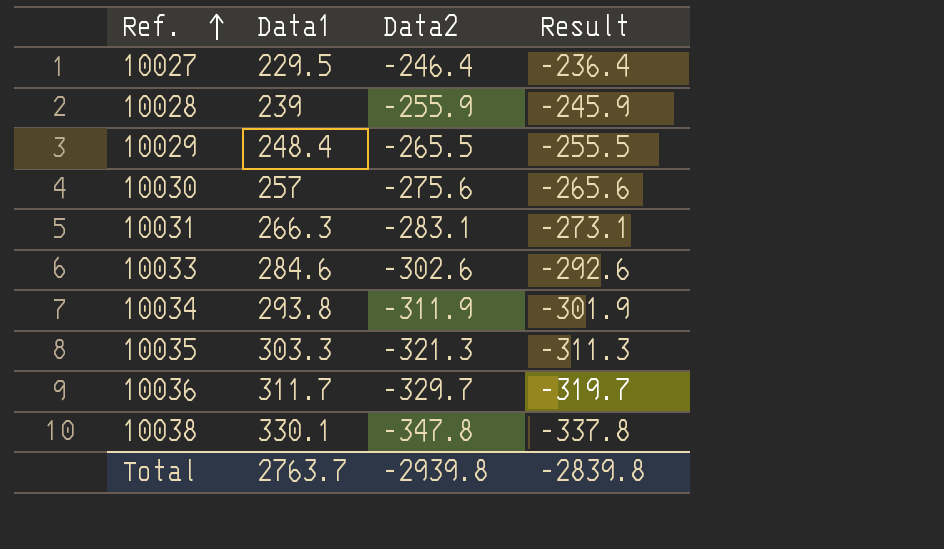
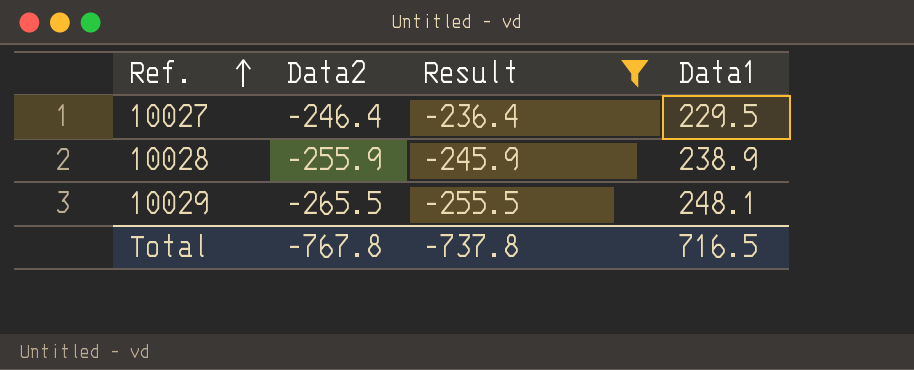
filter: none -> Result >= -255.5
column Data1 | position: 2 -> 4
10028 | Data1: 239 -> 238.9
10029 | Data1: 248.4 -> 248.1
Total | Data2: -2939.8 -> -767.8
Total | Result: -2839.8 -> -737.8
Total | Data1: 2763.7 -> 716.5

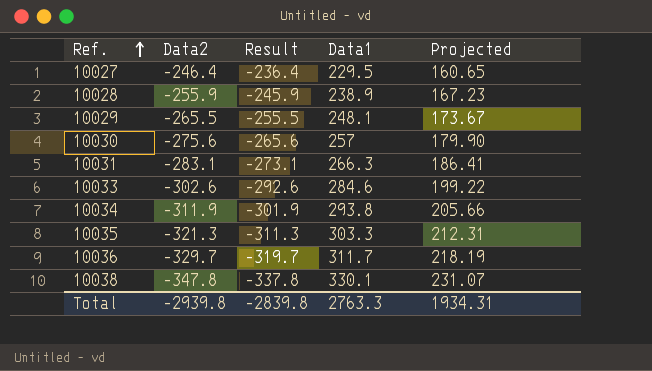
filter: Result >= -255.5 -> none
column Projected | formula: none -> [Data1] * 0.7
Total | Data2: -767.8 -> -2939.8
Total | Result: -737.8 -> -2839.8
Total | Data1: 716.5 -> 2763.3

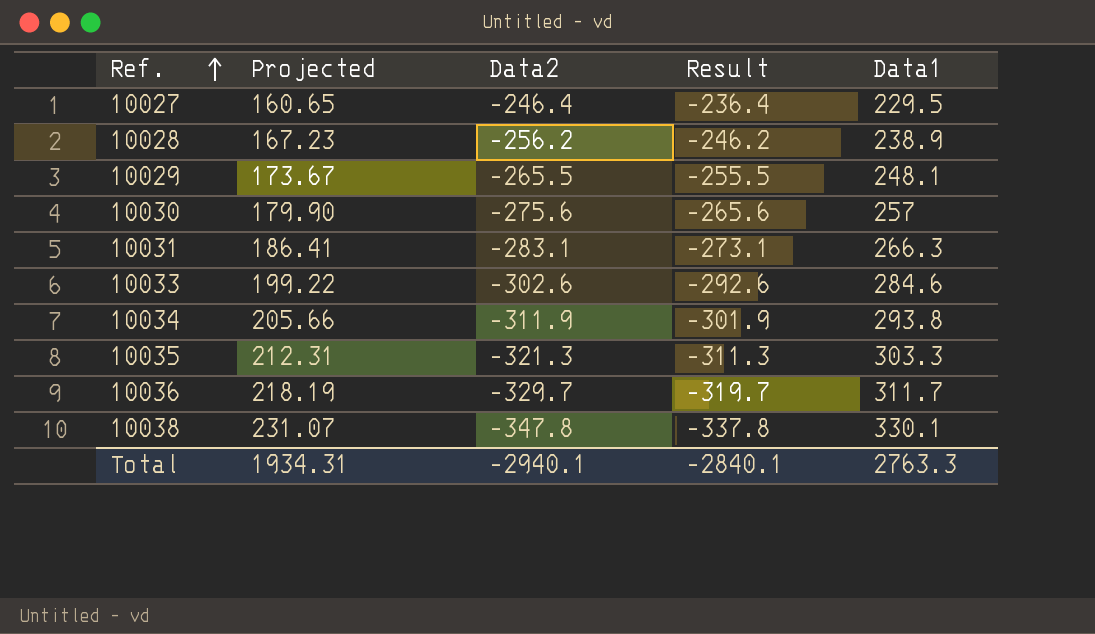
column Projected | position: 5 -> 2
10028 | Data2: -255.9 -> -256.2
10028 | Result: -245.9 -> -246.2
Total | Data2: -2939.8 -> -2940.1
Total | Result: -2839.8 -> -2840.1

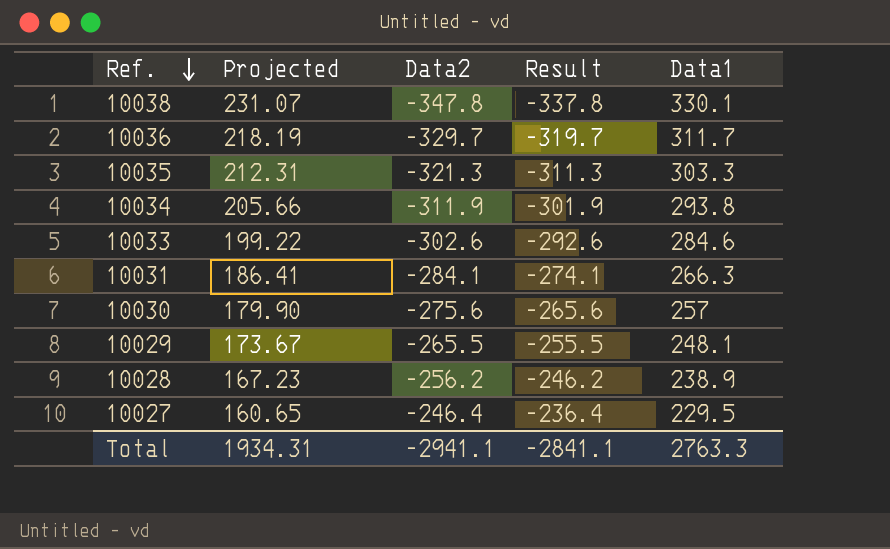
row order: Ref. ascending -> Ref. descending
10031 | Data2: -283.1 -> -284.1
10031 | Result: -273.1 -> -274.1
Total | Data2: -2940.1 -> -2941.1
Total | Result: -2840.1 -> -2841.1

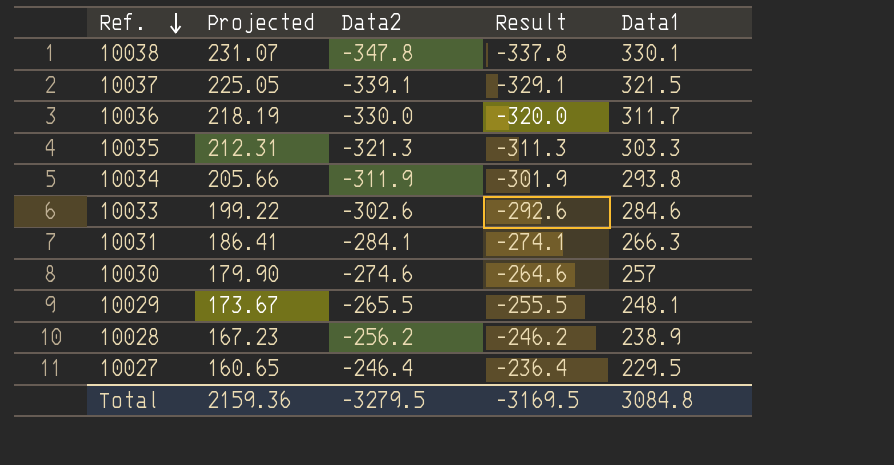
row 10037: none -> 225.05 | -339.1 | -329.1 | 321.5
10036 | Data2: -329.7 -> -330.0
10036 | Result: -319.7 -> -320.0
10030 | Data2: -275.6 -> -274.6
10030 | Result: -265.6 -> -264.6
Total | Projected: 1934.31 -> 2159.36
Total | Data2: -2941.1 -> -3279.5
Total | Result: -2841.1 -> -3169.5
Total | Data1: 2763.3 -> 3084.8

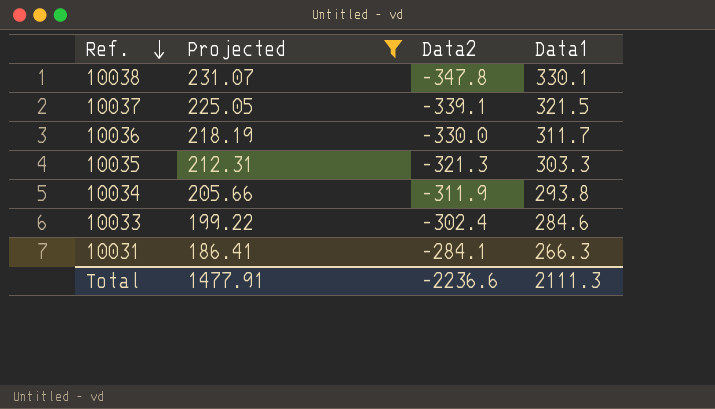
filter: none -> Projected >= 186.41
column Result | formula: [Data2] + 10 -> none
10033 | Data2: -302.6 -> -302.4
Total | Projected: 2159.36 -> 1477.91
Total | Data2: -3279.5 -> -2236.6
Total | Data1: 3084.8 -> 2111.3

